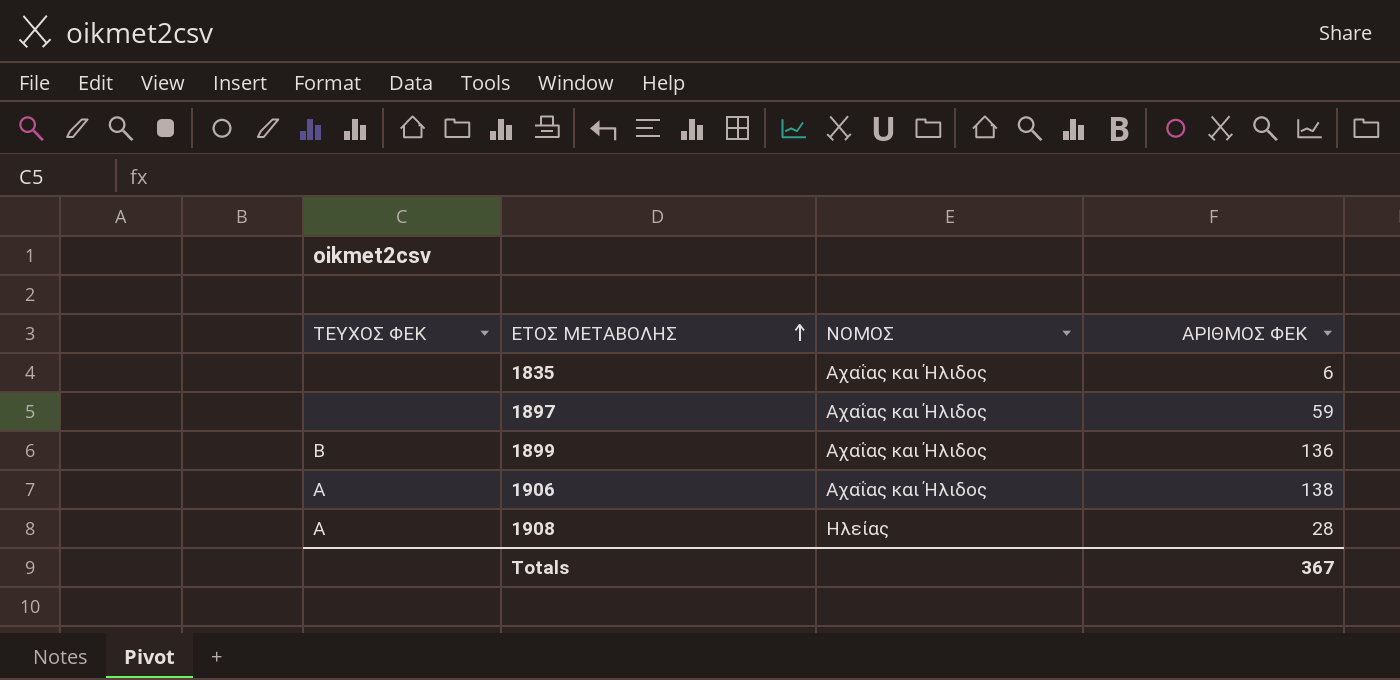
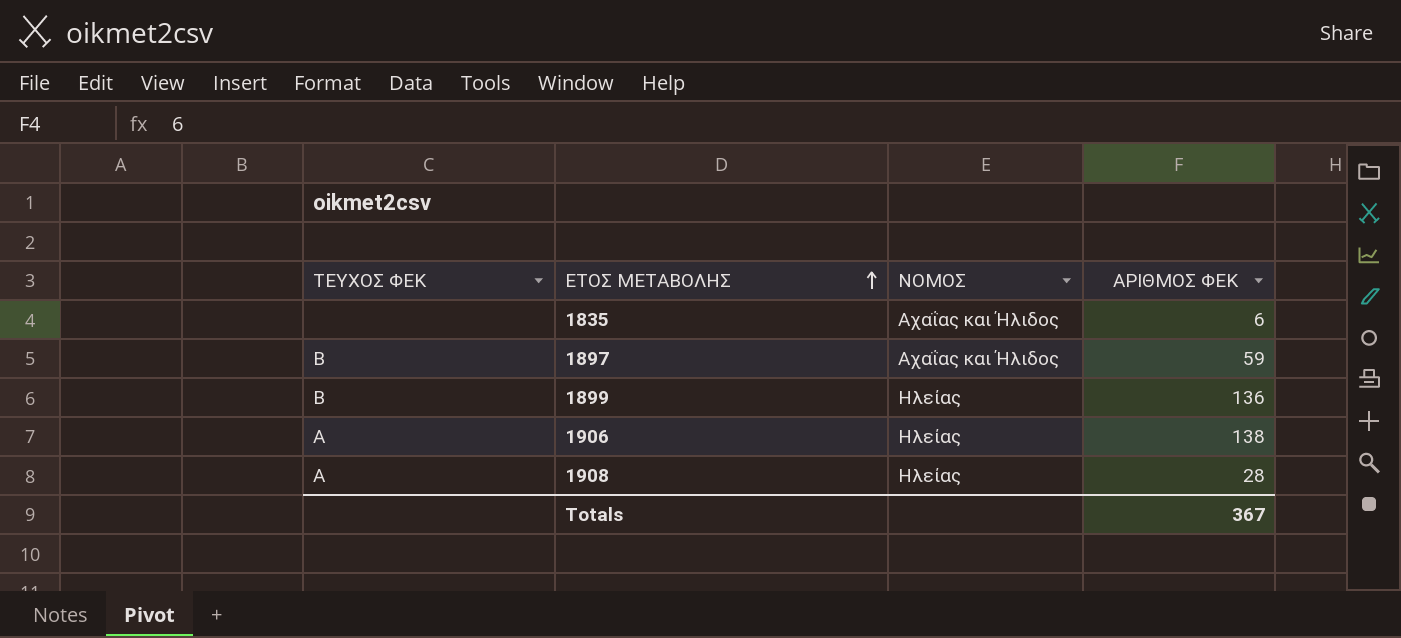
1897 | ΤΕΥΧΟΣ ΦΕΚ: none -> Β
1899 | ΝΟΜΟΣ: Αχαΐας και Ήλιδος -> Ηλείας
1906 | ΝΟΜΟΣ: Αχαΐας και Ήλιδος -> Ηλείας

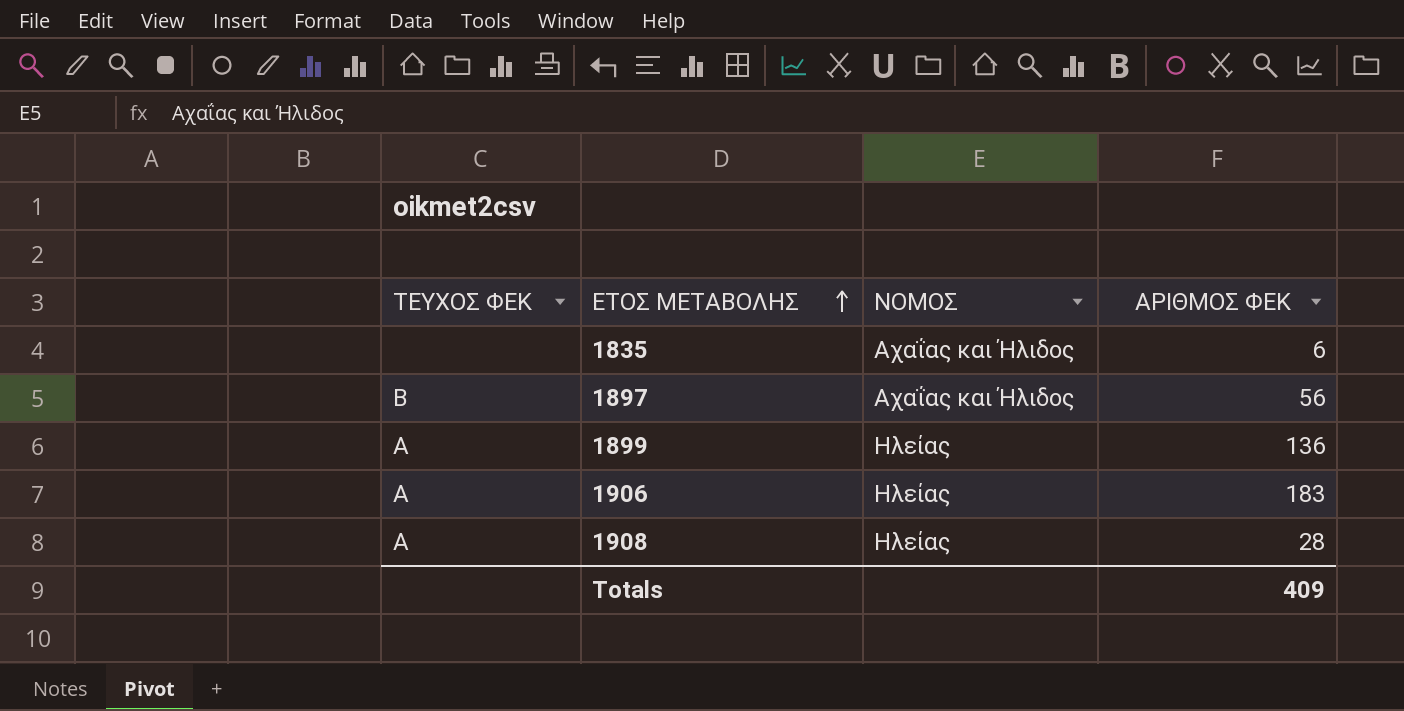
1897 | ΑΡΙΘΜΟΣ ΦΕΚ: 59 -> 56
1899 | ΤΕΥΧΟΣ ΦΕΚ: Β -> Α
1906 | ΑΡΙΘΜΟΣ ΦΕΚ: 138 -> 183
Totals | ΑΡΙΘΜΟΣ ΦΕΚ: 367 -> 409

